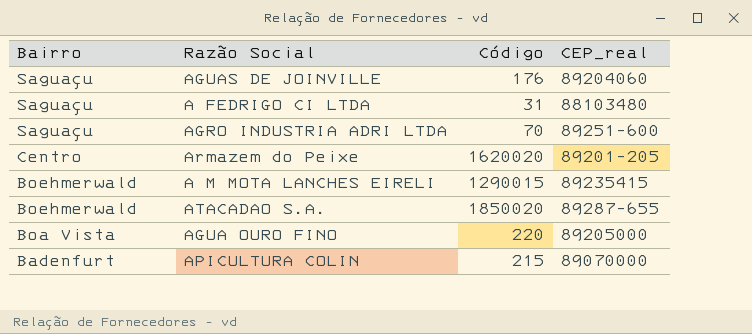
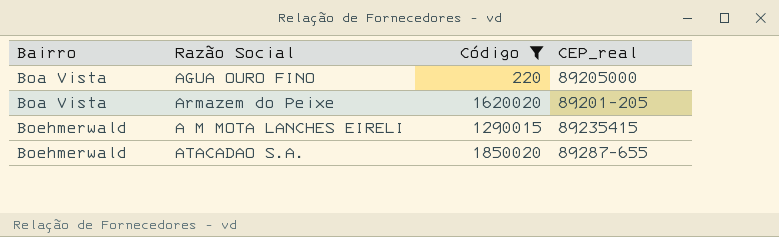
filter: none -> Código >= 220
row order: Bairro descending -> Bairro ascending
Armazem do Peixe | Bairro: Centro -> Boa Vista

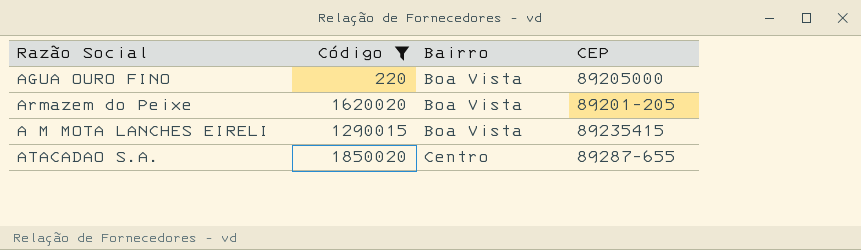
column Bairro | position: 1 -> 3
column name: CEP_real -> CEP
A M MOTA LANCHES EIRELI | Bairro: Boehmerwald -> Boa Vista
ATACADAO S.A. | Bairro: Boehmerwald -> Centro

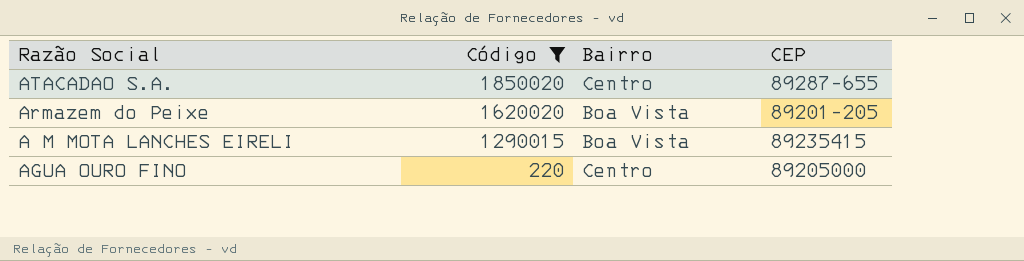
row order: Bairro ascending -> Código descending
AGUA OURO FINO | Bairro: Boa Vista -> Centro

